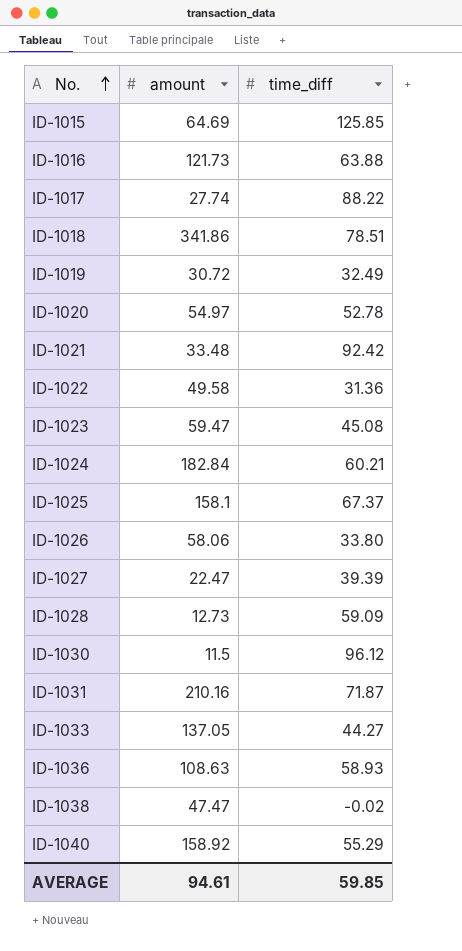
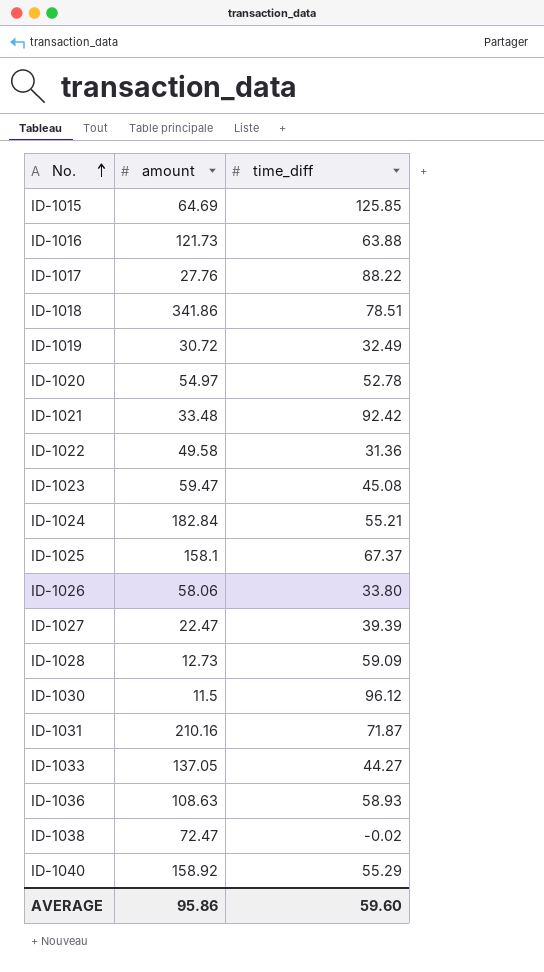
ID-1017 | amount: 27.74 -> 27.76
ID-1024 | time_diff: 60.21 -> 55.21
ID-1038 | amount: 47.47 -> 72.47
AVERAGE | amount: 94.61 -> 95.86
AVERAGE | time_diff: 59.85 -> 59.60

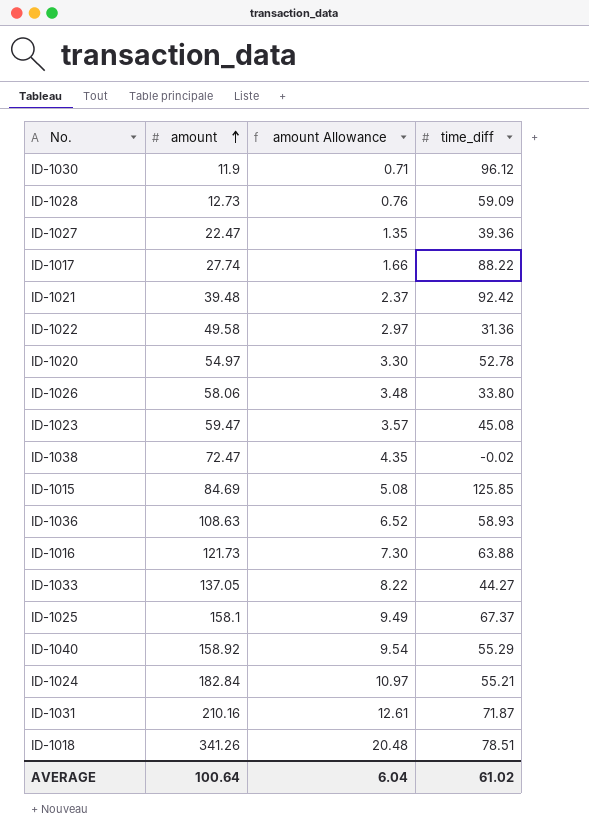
row order: No. ascending -> amount ascending
column amount Allowance | formula: none -> [amount] * 0.06
row ID-1019: 30.72 | 32.49 -> none
ID-1030 | amount: 11.5 -> 11.9
ID-1027 | time_diff: 39.39 -> 39.36
ID-1017 | amount: 27.76 -> 27.74
ID-1021 | amount: 33.48 -> 39.48
ID-1015 | amount: 64.69 -> 84.69
ID-1018 | amount: 341.86 -> 341.26
AVERAGE | amount: 95.86 -> 100.64
AVERAGE | time_diff: 59.60 -> 61.02

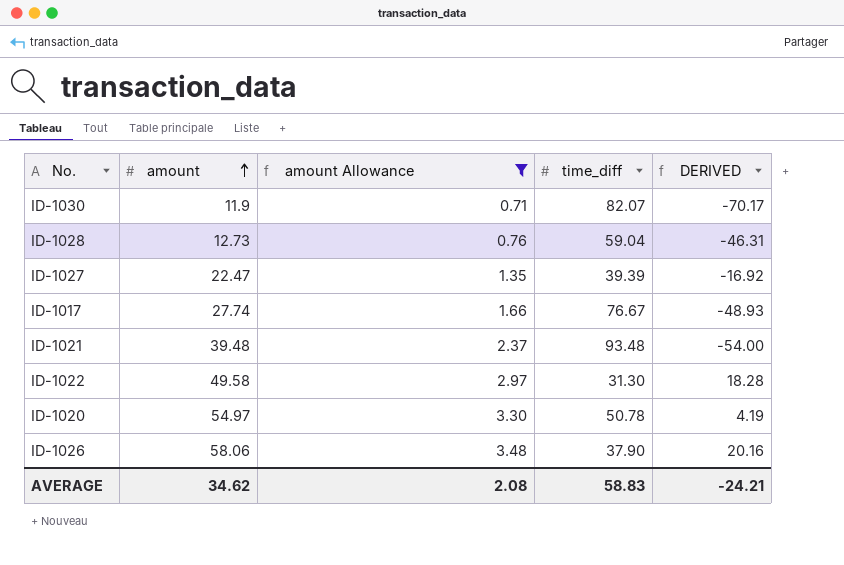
filter: none -> amount Allowance <= 3.48
column DERIVED | formula: none -> [amount] - [time_diff]
ID-1030 | time_diff: 96.12 -> 82.07
ID-1028 | time_diff: 59.09 -> 59.04
ID-1027 | time_diff: 39.36 -> 39.39
ID-1017 | time_diff: 88.22 -> 76.67
ID-1021 | time_diff: 92.42 -> 93.48
ID-1022 | time_diff: 31.36 -> 31.30
ID-1020 | time_diff: 52.78 -> 50.78
ID-1026 | time_diff: 33.80 -> 37.90
AVERAGE | amount: 100.64 -> 34.62
AVERAGE | amount Allowance: 6.04 -> 2.08
AVERAGE | time_diff: 61.02 -> 58.83

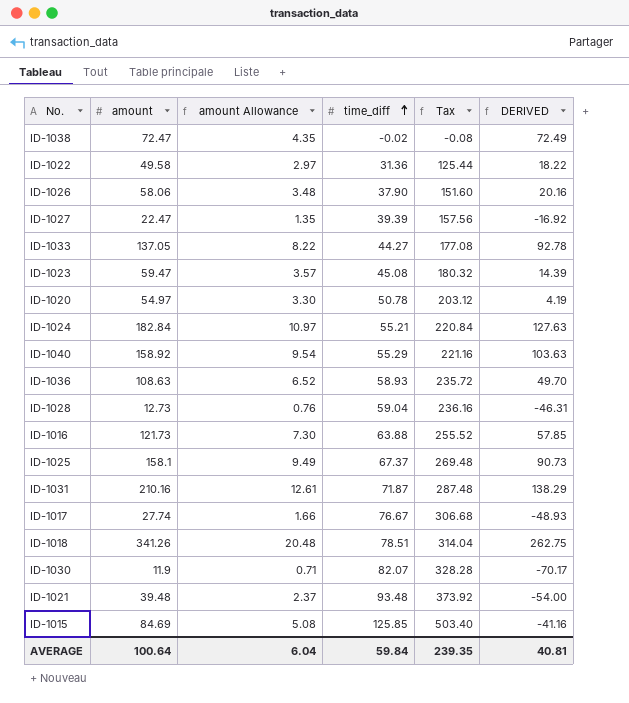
filter: amount Allowance <= 3.48 -> none
row order: amount ascending -> time_diff ascending
column Tax | formula: none -> [time_diff] * 4
ID-1022 | time_diff: 31.30 -> 31.36
ID-1022 | DERIVED: 18.28 -> 18.22
AVERAGE | amount: 34.62 -> 100.64
AVERAGE | amount Allowance: 2.08 -> 6.04
AVERAGE | time_diff: 58.83 -> 59.84
AVERAGE | DERIVED: -24.21 -> 40.81

